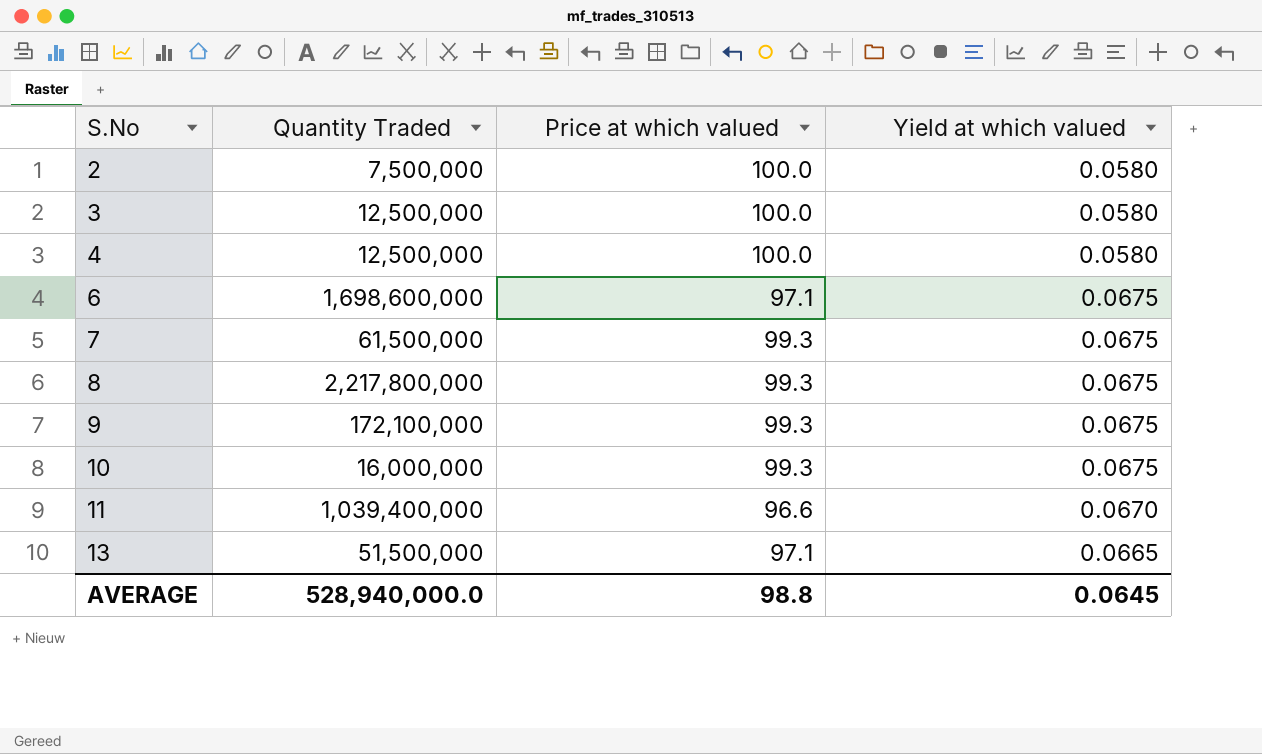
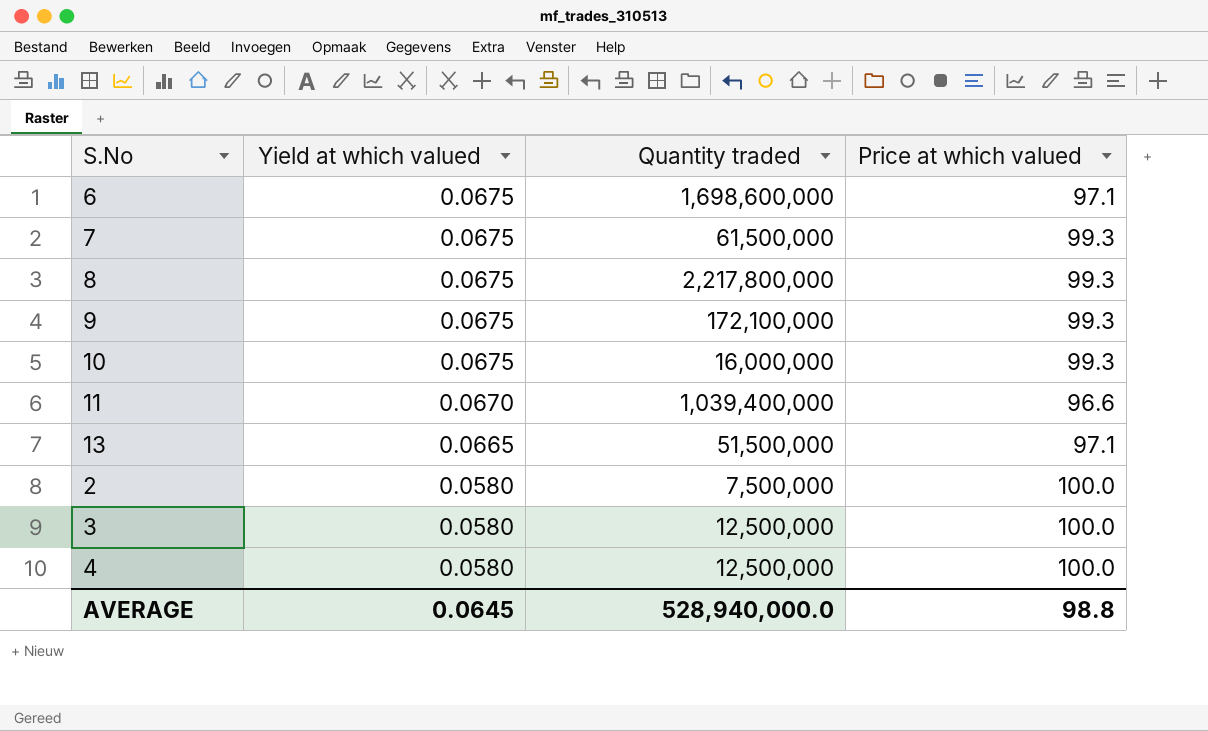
row order: S.No ascending -> Yield at which valued descending
column Yield at which valued | position: 4 -> 2
column name: Quantity Traded -> Quantity traded

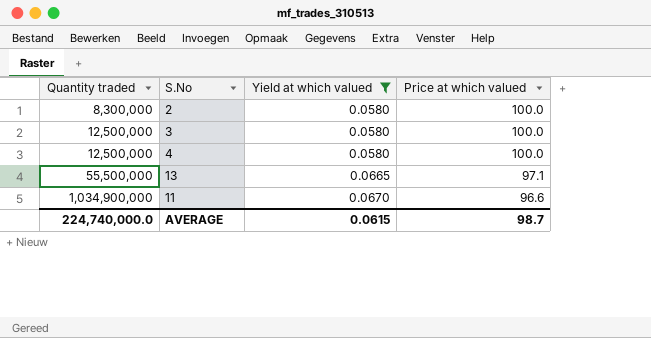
filter: none -> Yield at which valued != 0.0675
row order: Yield at which valued descending -> Quantity traded ascending
column Quantity traded | position: 3 -> 1
2 | Quantity traded: 7,500,000 -> 8,300,000
13 | Quantity traded: 51,500,000 -> 55,500,000
11 | Quantity traded: 1,039,400,000 -> 1,034,900,000
AVERAGE | Quantity traded: 528,940,000.0 -> 224,740,000.0
AVERAGE | Yield at which valued: 0.0645 -> 0.0615
AVERAGE | Price at which valued: 98.8 -> 98.7

